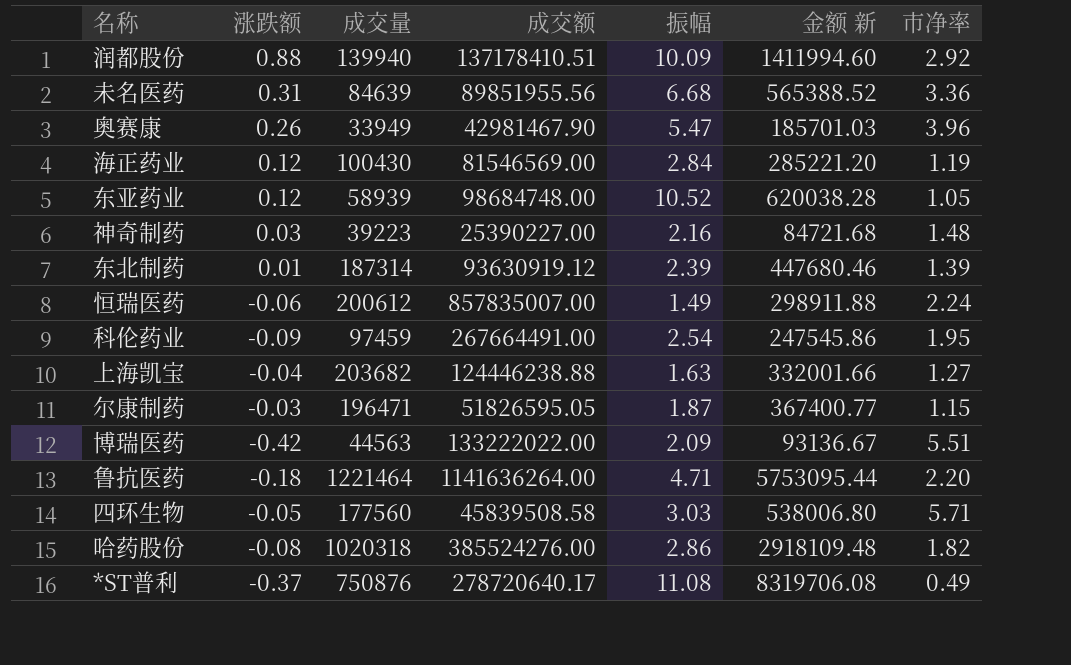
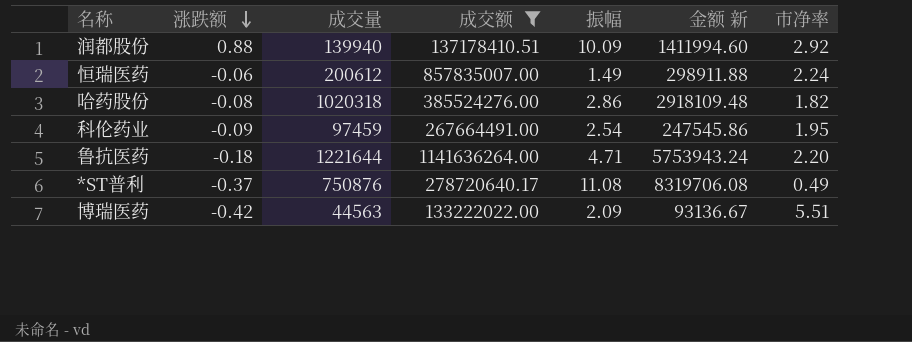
filter: none -> 成交额 >= 133222022.00
row order: none -> 涨跌额 descending
鲁抗医药 | 成交量: 1221464 -> 1221644
鲁抗医药 | 金额 新: 5753095.44 -> 5753943.24

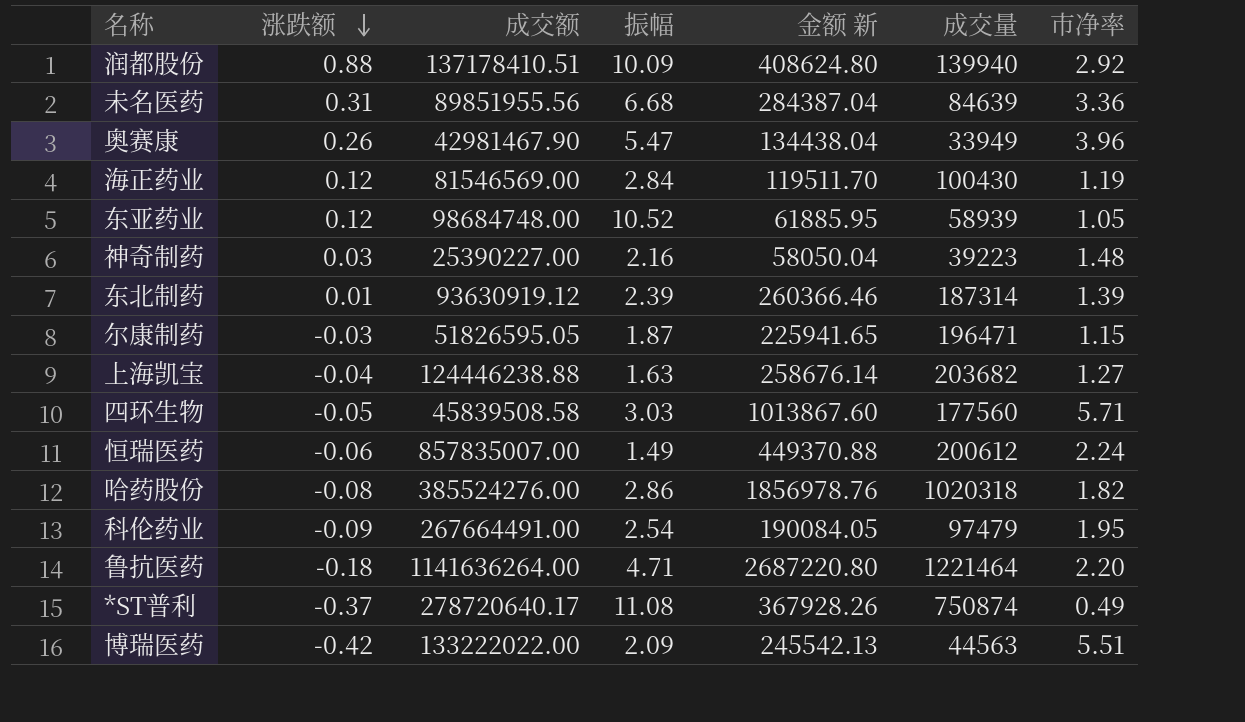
filter: 成交额 >= 133222022.00 -> none
column 金额 新 | formula: [成交量] * [振幅] -> [成交量] * [市净率]
column 成交量 | position: 3 -> 6
科伦药业 | 成交量: 97459 -> 97479
鲁抗医药 | 成交量: 1221644 -> 1221464
*ST普利 | 成交量: 750876 -> 750874

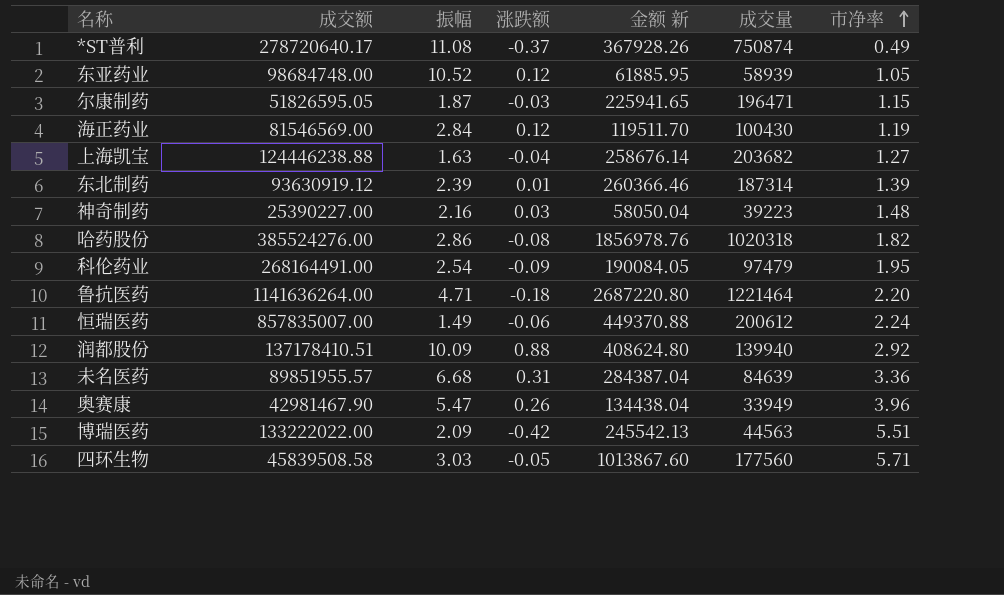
row order: 涨跌额 descending -> 市净率 ascending
column 涨跌额 | position: 2 -> 4
科伦药业 | 成交额: 267664491.00 -> 268164491.00
未名医药 | 成交额: 89851955.56 -> 89851955.57

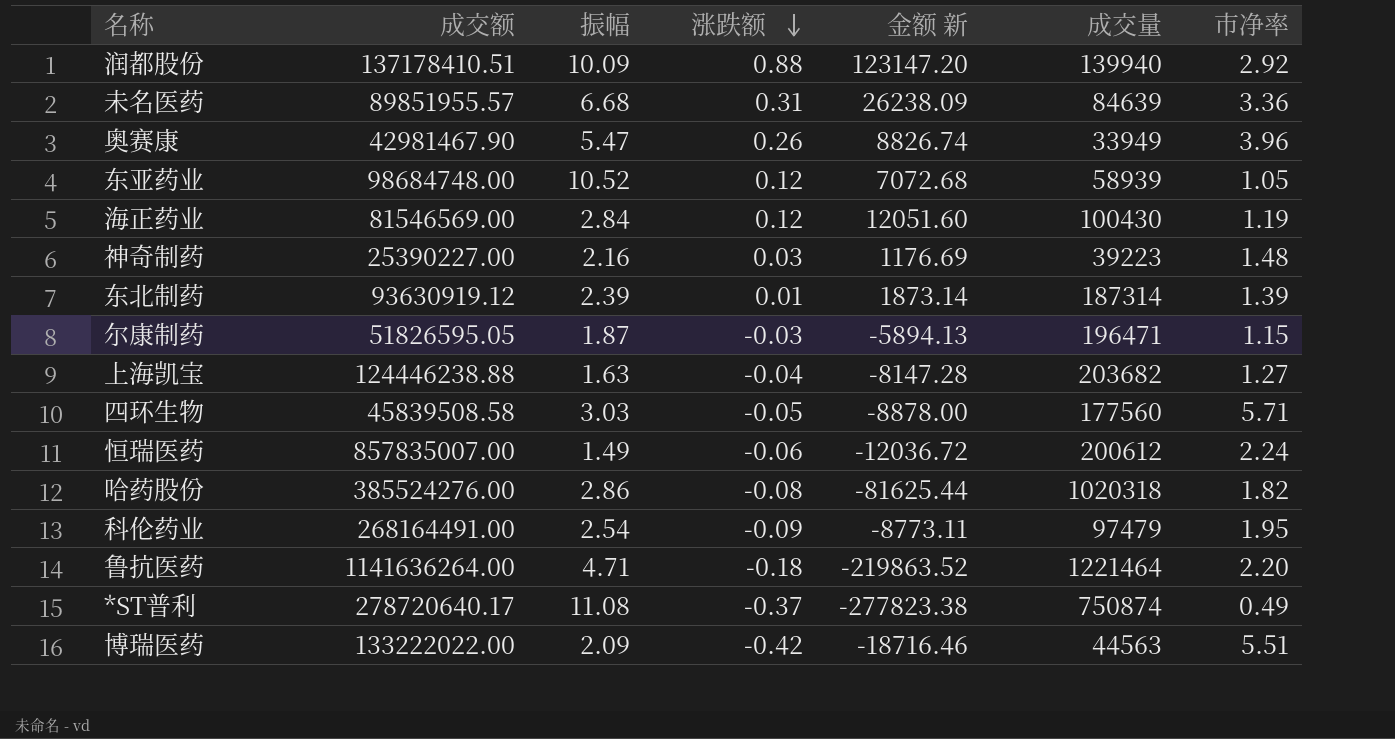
row order: 市净率 ascending -> 涨跌额 descending
column 金额 新 | formula: [成交量] * [市净率] -> [涨跌额] * [成交量]

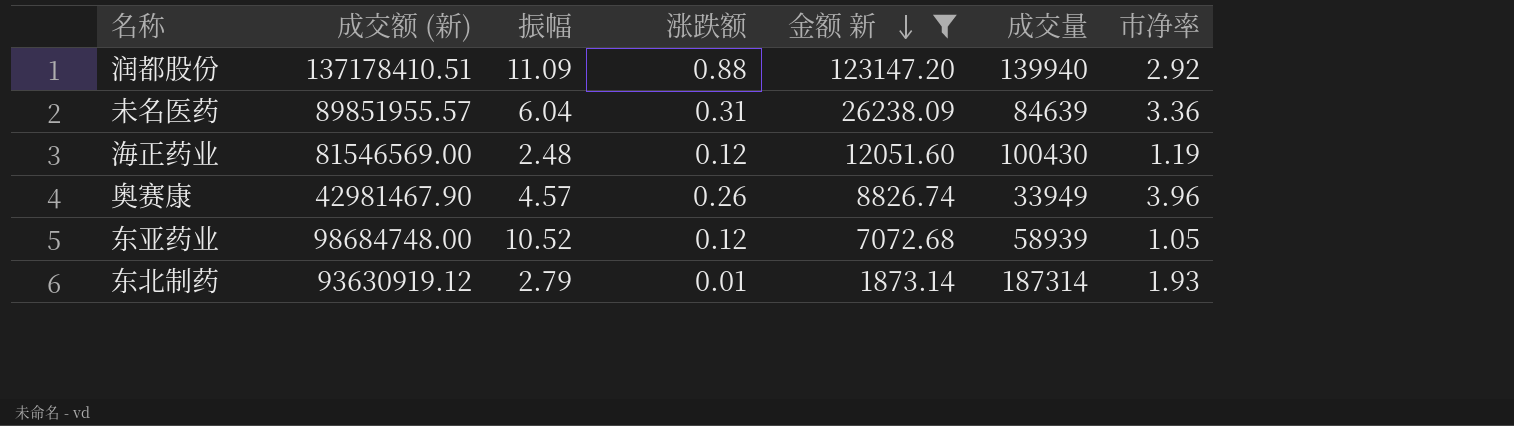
filter: none -> 金额 新 >= 1873.14
row order: 涨跌额 descending -> 金额 新 descending
column name: 成交额 -> 成交额 (新)
润都股份 | 振幅: 10.09 -> 11.09
未名医药 | 振幅: 6.68 -> 6.04
海正药业 | 振幅: 2.84 -> 2.48
奥赛康 | 振幅: 5.47 -> 4.57
东北制药 | 振幅: 2.39 -> 2.79
东北制药 | 市净率: 1.39 -> 1.93

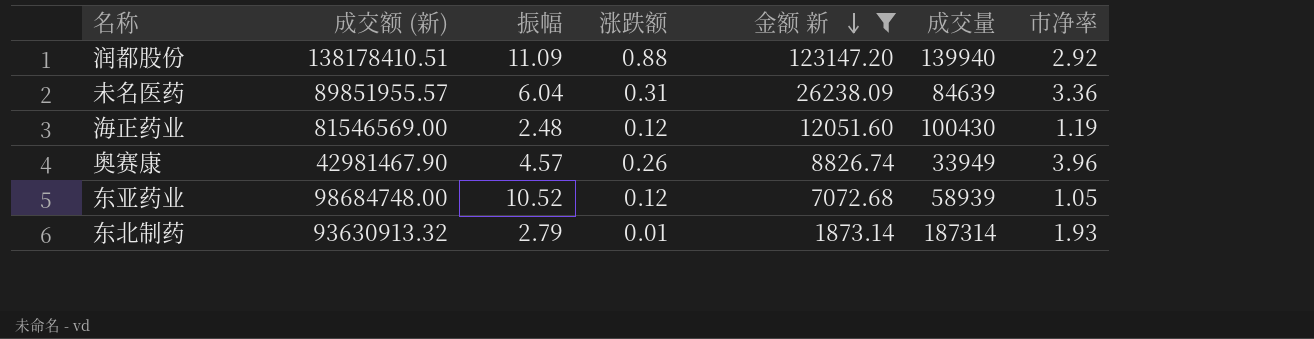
润都股份 | 成交额 (新): 137178410.51 -> 138178410.51
东北制药 | 成交额 (新): 93630919.12 -> 93630913.32

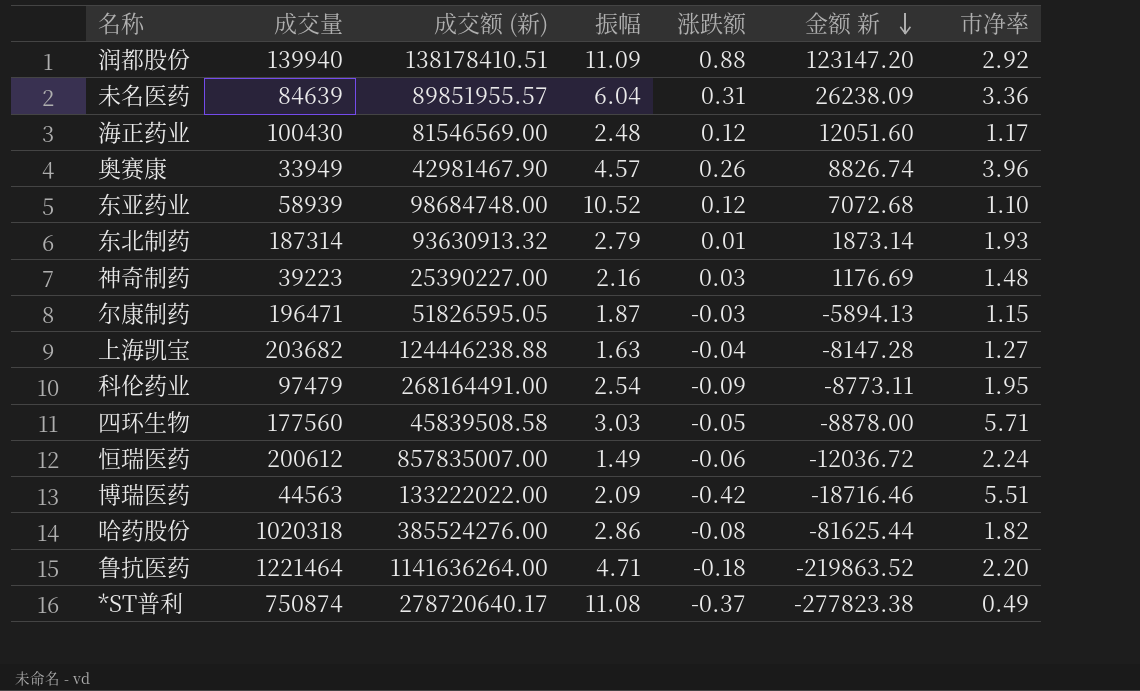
filter: 金额 新 >= 1873.14 -> none
column 成交量 | position: 6 -> 2
海正药业 | 市净率: 1.19 -> 1.17
东亚药业 | 市净率: 1.05 -> 1.10

